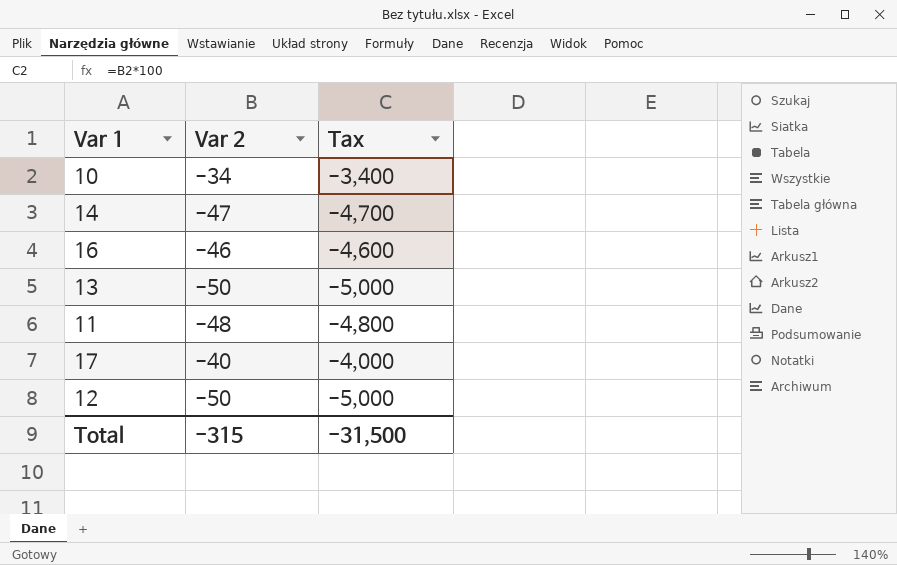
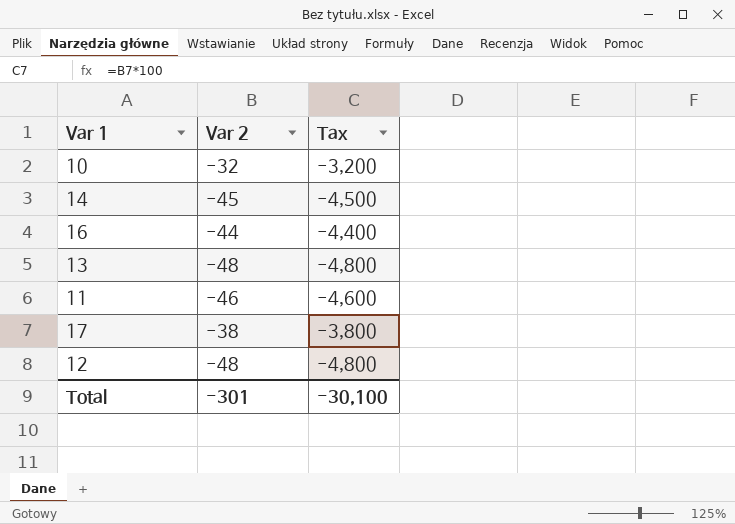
10 | Var 2: -34 -> -32
10 | Tax: -3,400 -> -3,200
14 | Var 2: -47 -> -45
14 | Tax: -4,700 -> -4,500
16 | Var 2: -46 -> -44
16 | Tax: -4,600 -> -4,400
13 | Var 2: -50 -> -48
13 | Tax: -5,000 -> -4,800
11 | Var 2: -48 -> -46
11 | Tax: -4,800 -> -4,600
17 | Var 2: -40 -> -38
17 | Tax: -4,000 -> -3,800
12 | Var 2: -50 -> -48
12 | Tax: -5,000 -> -4,800
Total | Var 2: -315 -> -301
Total | Tax: -31,500 -> -30,100

